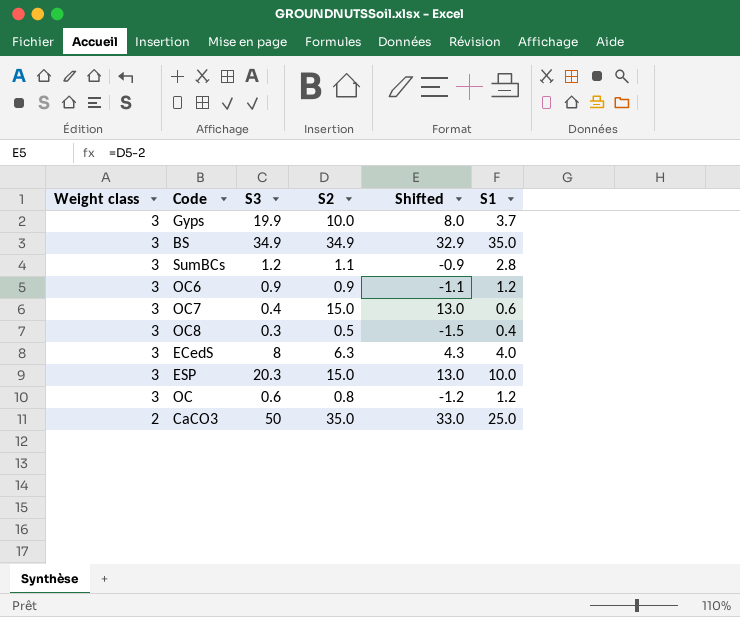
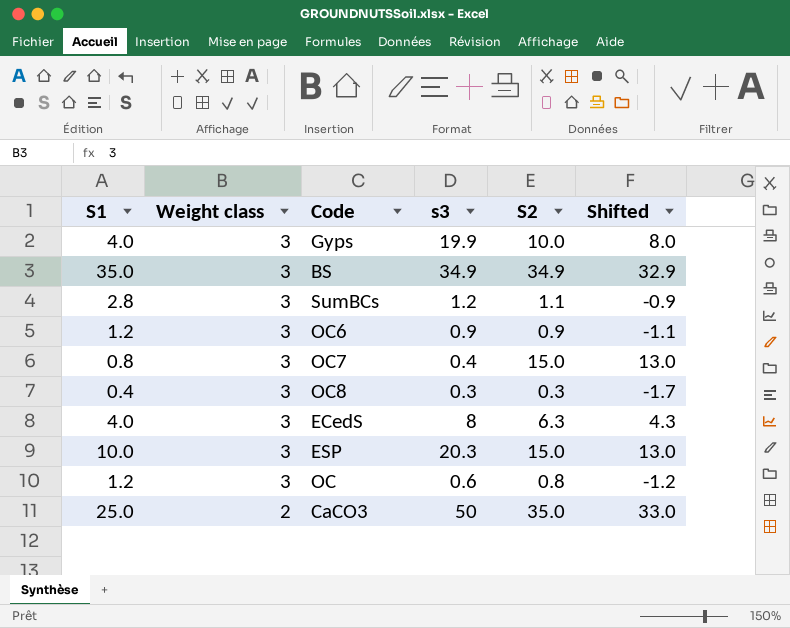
column S1 | position: 6 -> 1
column name: S3 -> s3
Gyps | S1: 3.7 -> 4.0
OC7 | S1: 0.6 -> 0.8
OC8 | S2: 0.5 -> 0.3
OC8 | Shifted: -1.5 -> -1.7

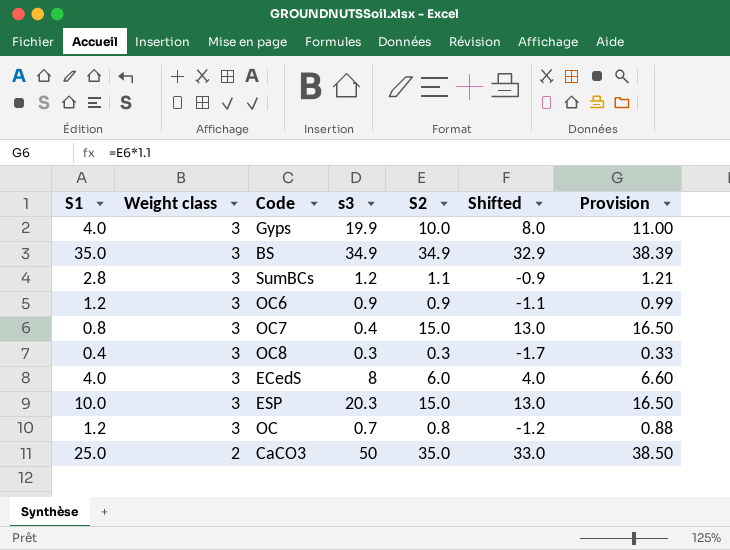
column Provision | formula: none -> [S2] * 1.1
ECedS | S2: 6.3 -> 6.0
ECedS | Shifted: 4.3 -> 4.0
OC | s3: 0.6 -> 0.7

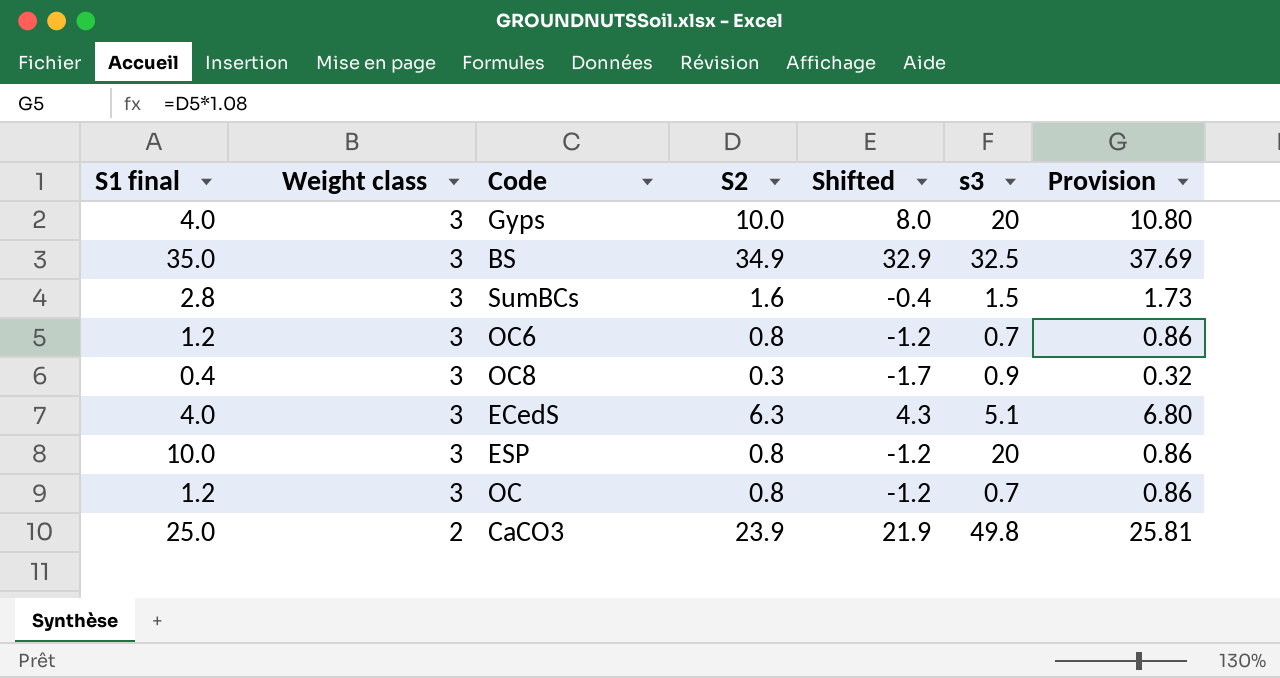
column name: S1 -> S1 final
column s3 | position: 4 -> 6
column Provision | formula: [S2] * 1.1 -> [S2] * 1.08
row OC7: 0.8 | 3 | 0.4 | 15.0 | 13.0 | 16.50 -> none
Gyps | s3: 19.9 -> 20
BS | s3: 34.9 -> 32.5
SumBCs | S2: 1.1 -> 1.6
SumBCs | Shifted: -0.9 -> -0.4
SumBCs | s3: 1.2 -> 1.5
OC6 | S2: 0.9 -> 0.8
OC6 | Shifted: -1.1 -> -1.2
OC6 | s3: 0.9 -> 0.7
OC8 | s3: 0.3 -> 0.9
ECedS | S2: 6.0 -> 6.3
ECedS | Shifted: 4.0 -> 4.3
ECedS | s3: 8 -> 5.1
ESP | S2: 15.0 -> 0.8
ESP | Shifted: 13.0 -> -1.2
ESP | s3: 20.3 -> 20
CaCO3 | S2: 35.0 -> 23.9
CaCO3 | Shifted: 33.0 -> 21.9
CaCO3 | s3: 50 -> 49.8

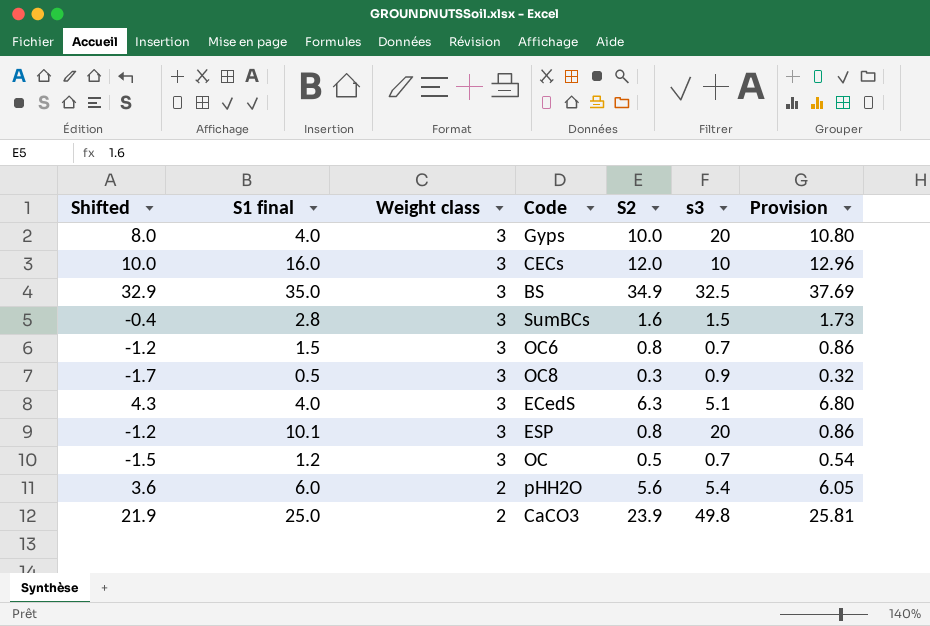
column Shifted | position: 5 -> 1
row CECs: none -> 10.0 | 16.0 | 3 | 12.0 | 10 | 12.96
OC6 | S1 final: 1.2 -> 1.5
OC8 | S1 final: 0.4 -> 0.5
ESP | S1 final: 10.0 -> 10.1
OC | Shifted: -1.2 -> -1.5
OC | S2: 0.8 -> 0.5
OC | Provision: 0.86 -> 0.54
row pHH2O: none -> 3.6 | 6.0 | 2 | 5.6 | 5.4 | 6.05

